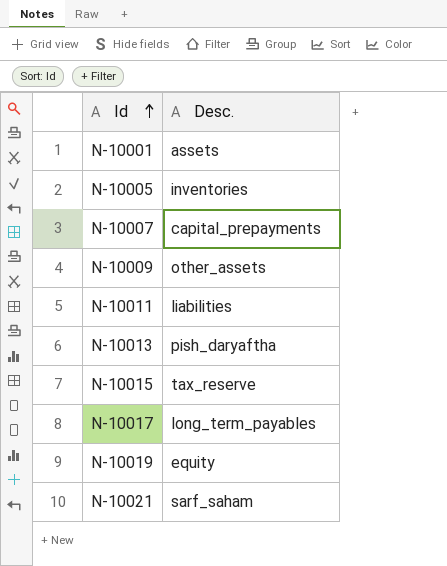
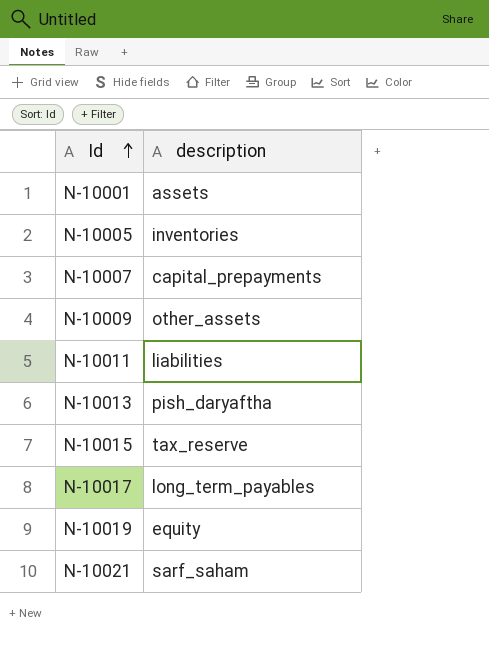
column name: Desc. -> description

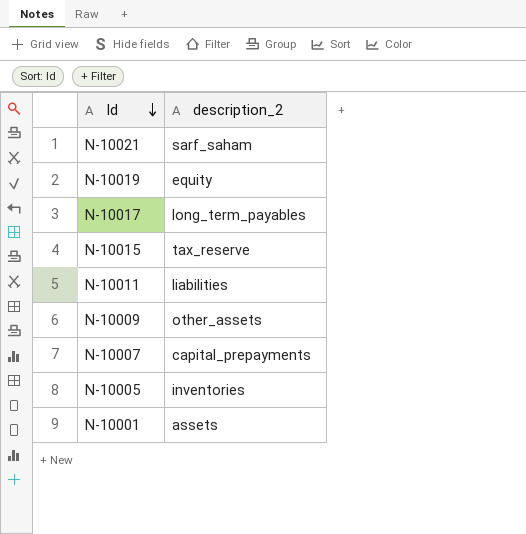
row order: Id ascending -> Id descending
column name: description -> description_2
row N-10013: pish_daryaftha -> none

